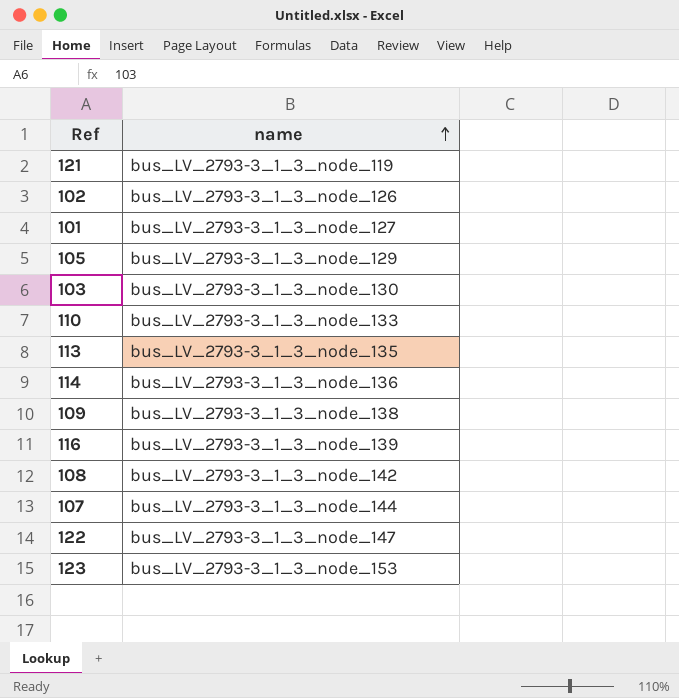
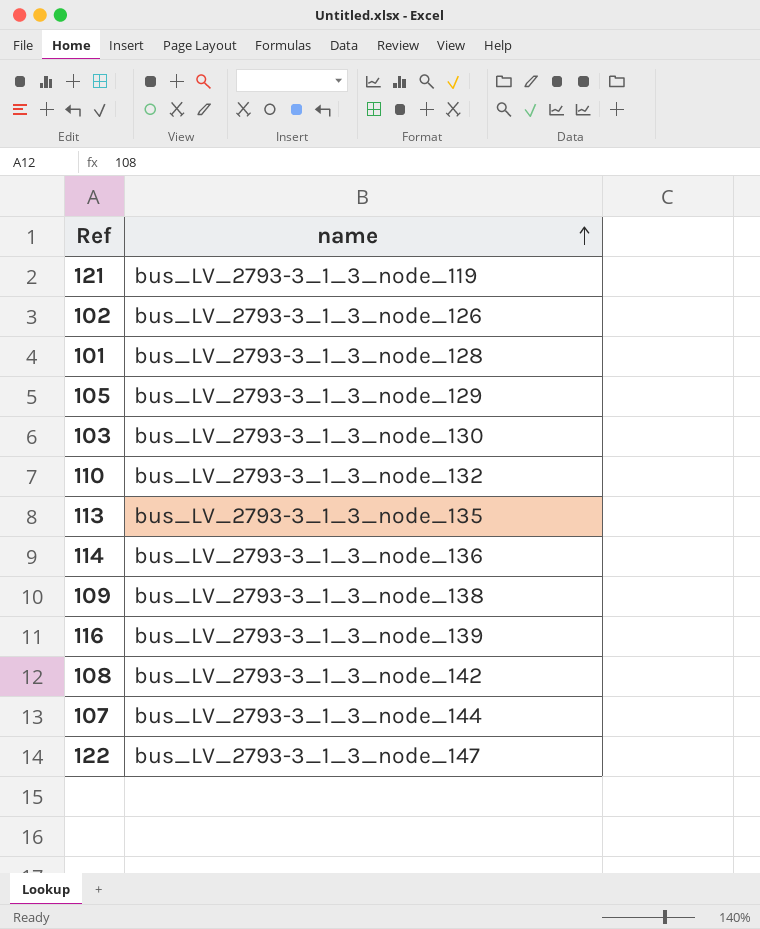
row 123: bus_LV_2793-3_1_3_node_153 -> none
101 | name: bus_LV_2793-3_1_3_node_127 -> bus_LV_2793-3_1_3_node_128
110 | name: bus_LV_2793-3_1_3_node_133 -> bus_LV_2793-3_1_3_node_132

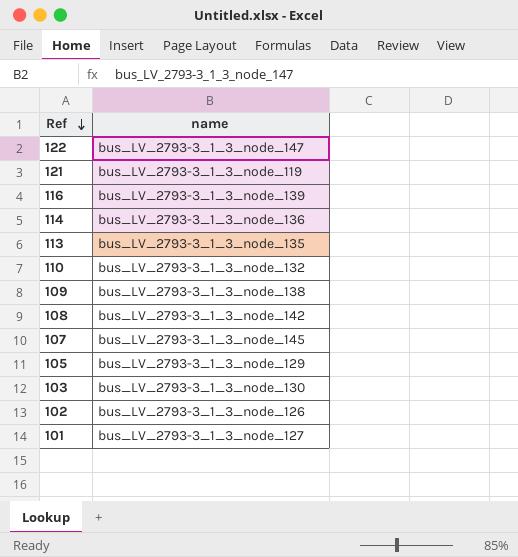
row order: name ascending -> Ref descending
107 | name: bus_LV_2793-3_1_3_node_144 -> bus_LV_2793-3_1_3_node_145
101 | name: bus_LV_2793-3_1_3_node_128 -> bus_LV_2793-3_1_3_node_127

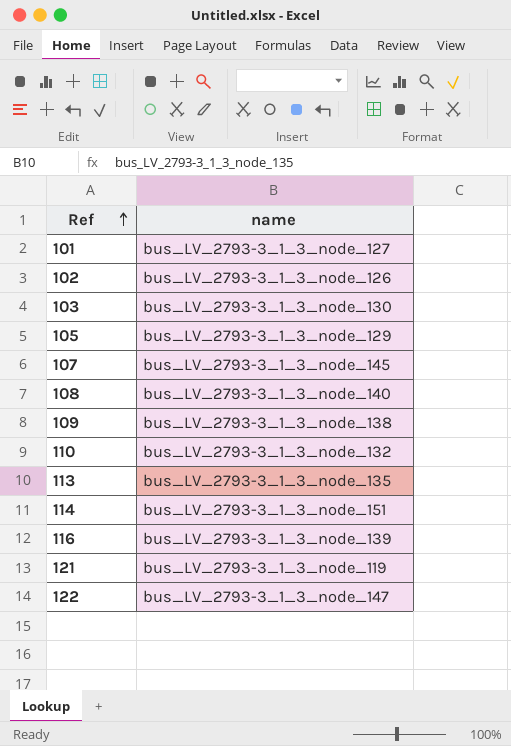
row order: Ref descending -> Ref ascending
108 | name: bus_LV_2793-3_1_3_node_142 -> bus_LV_2793-3_1_3_node_140
114 | name: bus_LV_2793-3_1_3_node_136 -> bus_LV_2793-3_1_3_node_151

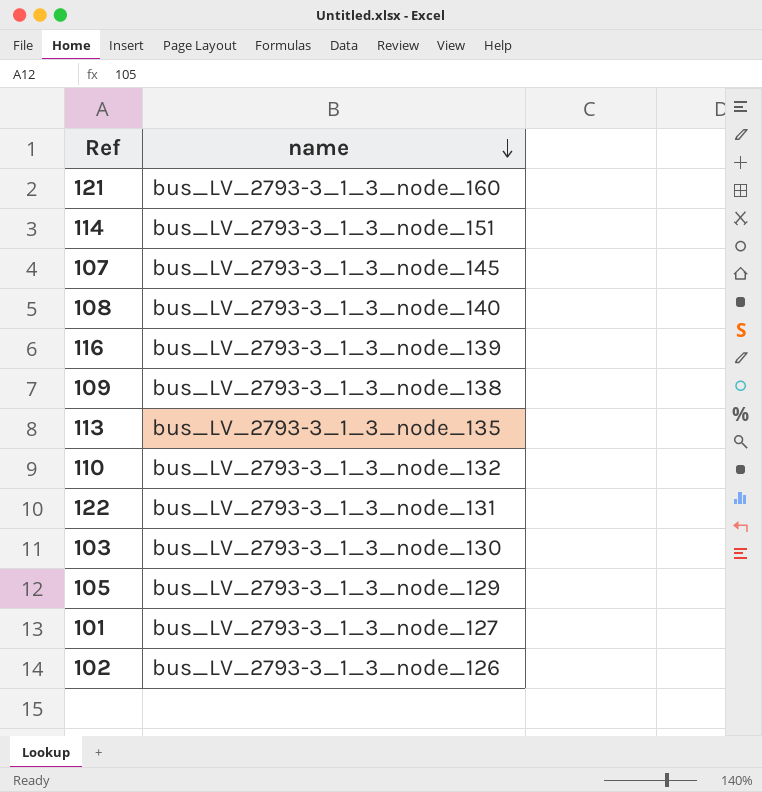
row order: Ref ascending -> name descending
121 | name: bus_LV_2793-3_1_3_node_119 -> bus_LV_2793-3_1_3_node_160
122 | name: bus_LV_2793-3_1_3_node_147 -> bus_LV_2793-3_1_3_node_131

